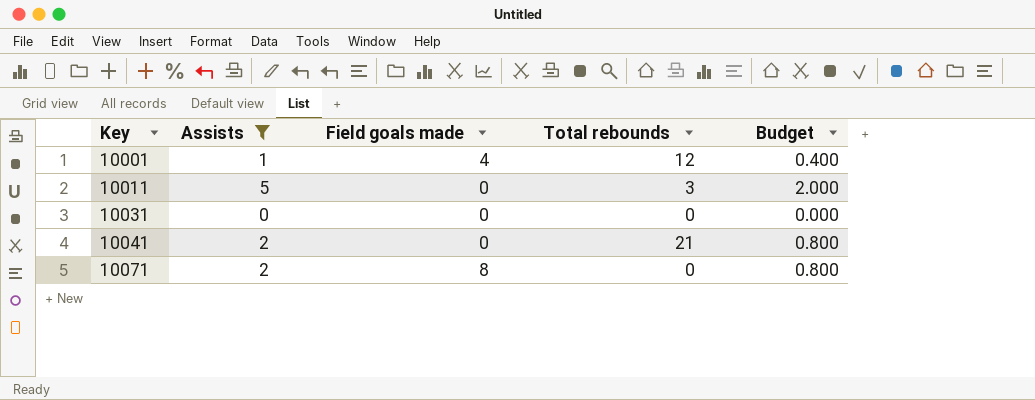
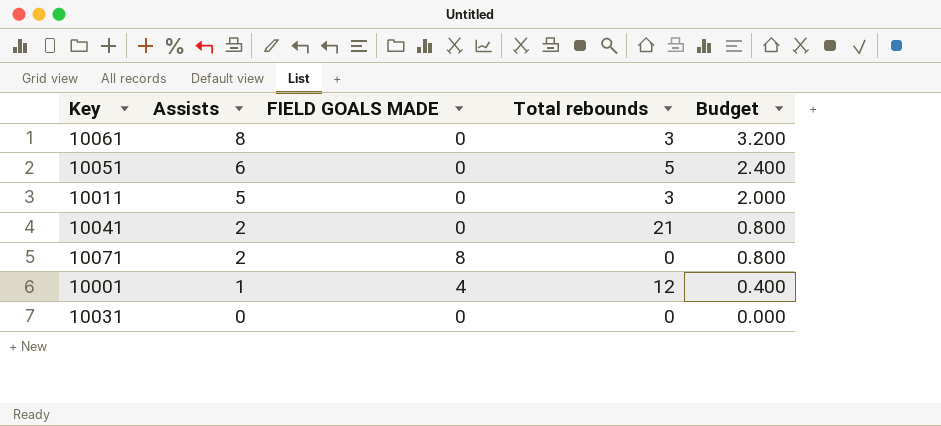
filter: Assists <= 5 -> none
row order: Key ascending -> Assists descending
column name: Field goals made -> FIELD GOALS MADE

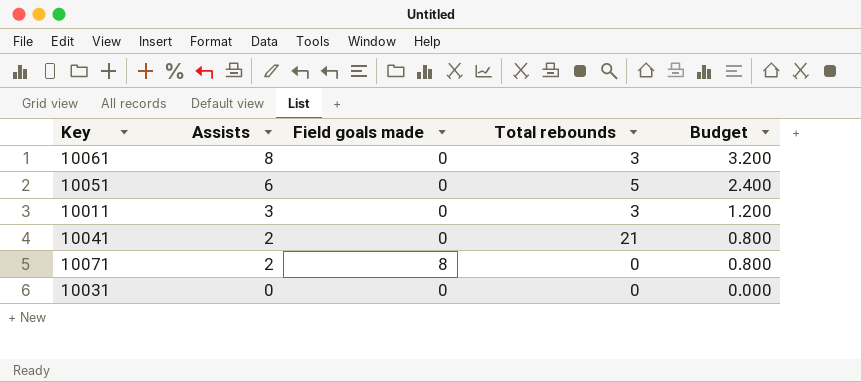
column name: FIELD GOALS MADE -> Field goals made
row 10001: 1 | 4 | 12 | 0.400 -> none
10011 | Assists: 5 -> 3
10011 | Budget: 2.000 -> 1.200

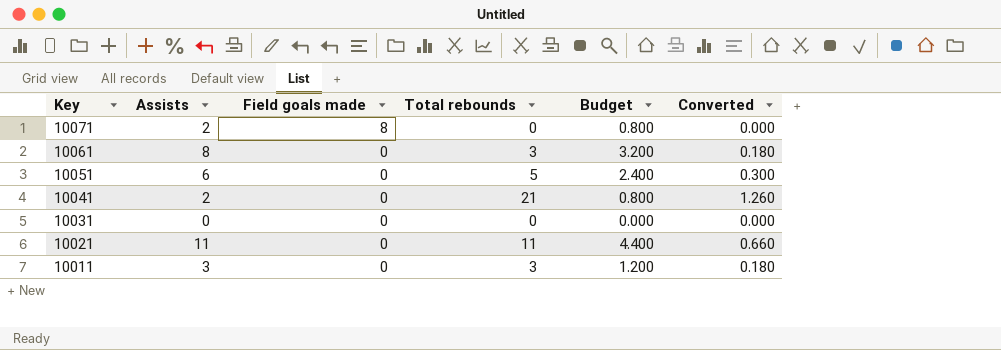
row order: Assists descending -> Key descending
column Converted | formula: none -> [Total rebounds] * 0.06
row 10021: none -> 11 | 0 | 11 | 4.400 | 0.660

